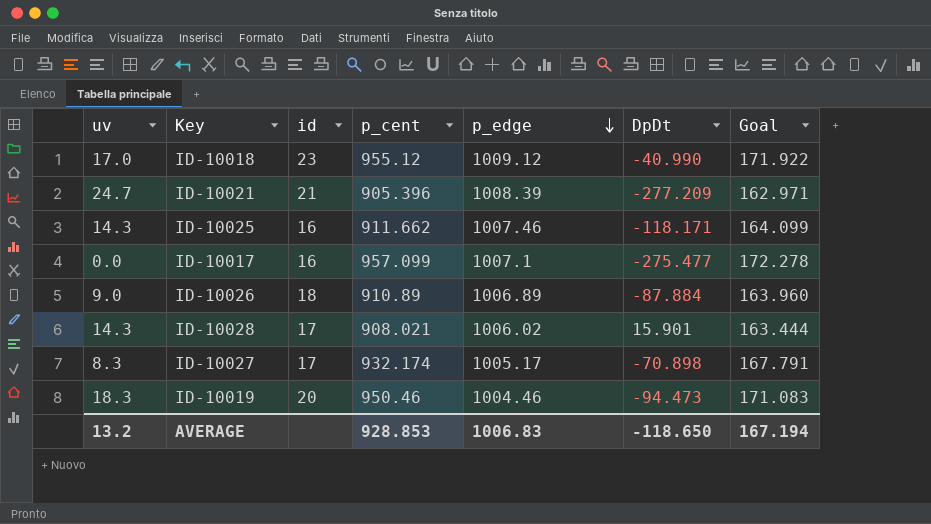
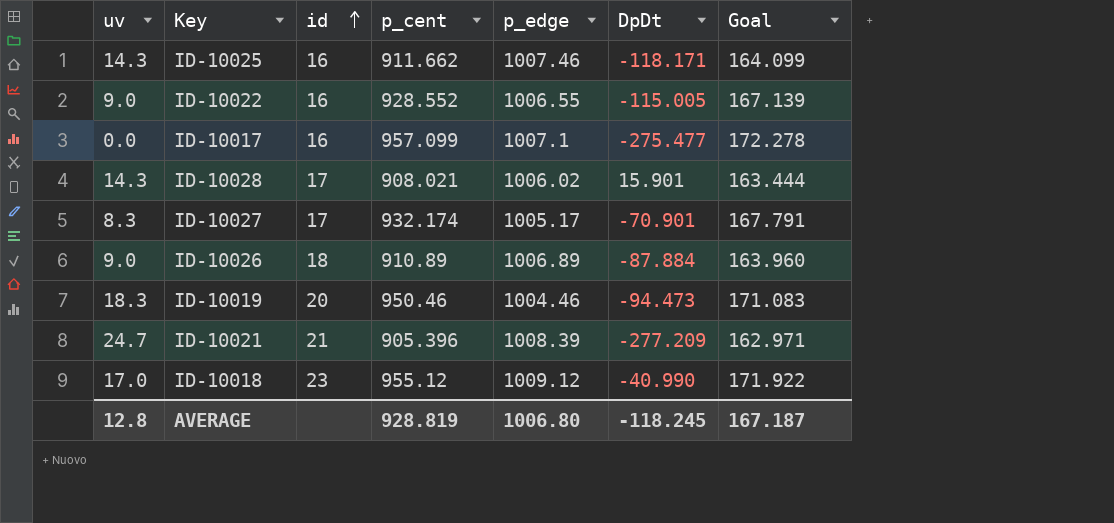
row order: p_edge descending -> id ascending
row ID-10022: none -> 9.0 | 16 | 928.552 | 1006.55 | -115.005 | 167.139
ID-10027 | DpDt: -70.898 -> -70.901
AVERAGE | uv: 13.2 -> 12.8
AVERAGE | p_cent: 928.853 -> 928.819
AVERAGE | p_edge: 1006.83 -> 1006.80
AVERAGE | DpDt: -118.650 -> -118.245
AVERAGE | Goal: 167.194 -> 167.187

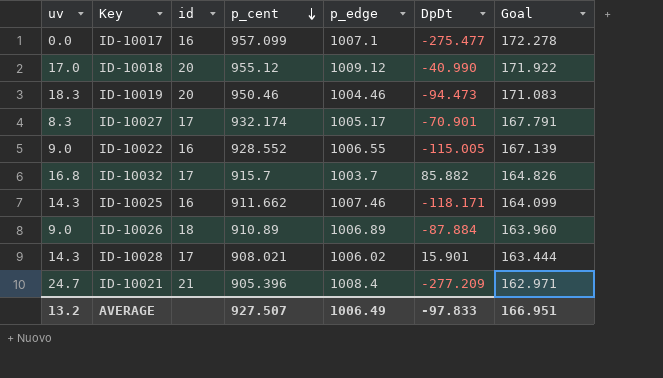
row order: id ascending -> p_cent descending
ID-10018 | id: 23 -> 20
row ID-10032: none -> 16.8 | 17 | 915.7 | 1003.7 | 85.882 | 164.826
ID-10021 | p_edge: 1008.39 -> 1008.4
AVERAGE | uv: 12.8 -> 13.2
AVERAGE | p_cent: 928.819 -> 927.507
AVERAGE | p_edge: 1006.80 -> 1006.49
AVERAGE | DpDt: -118.245 -> -97.833
AVERAGE | Goal: 167.187 -> 166.951

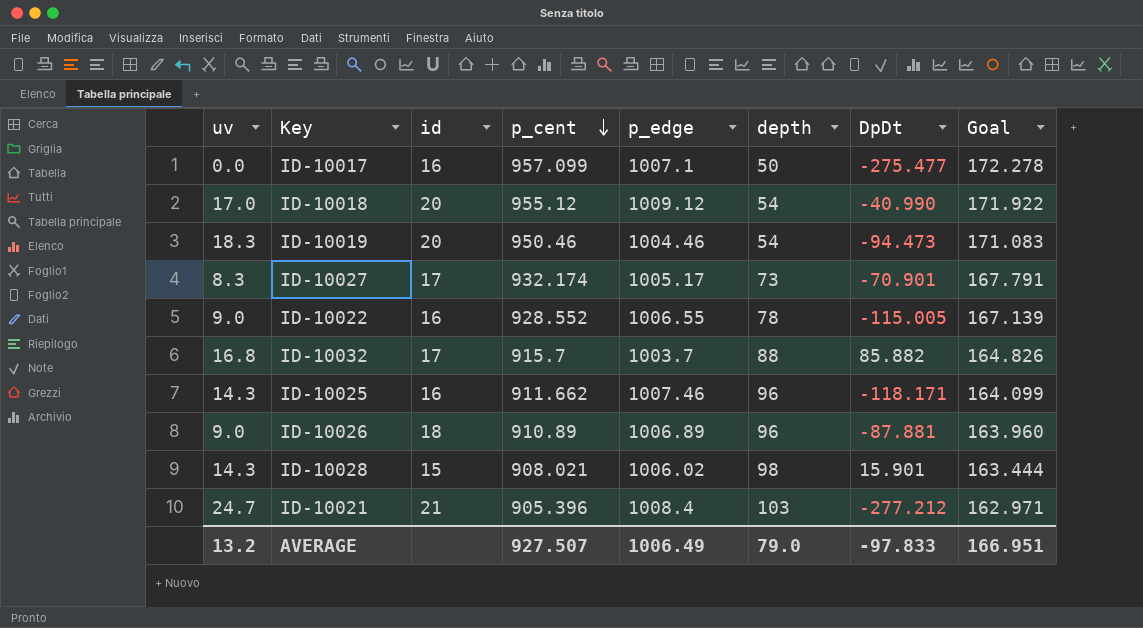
column depth | formula: none -> [p_edge] - [p_cent]
ID-10026 | DpDt: -87.884 -> -87.881
ID-10028 | id: 17 -> 15
ID-10021 | DpDt: -277.209 -> -277.212

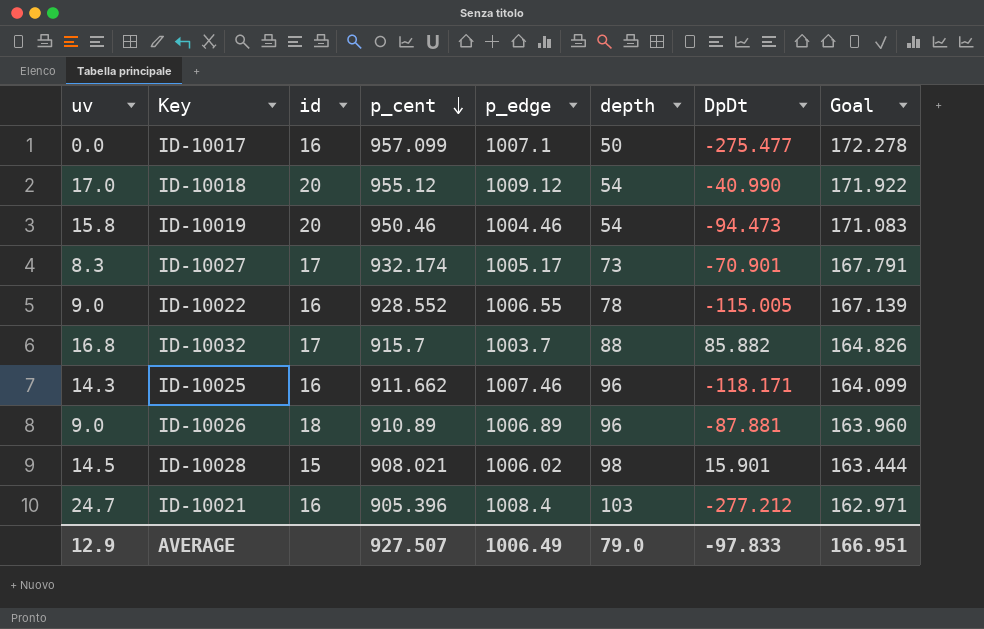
ID-10019 | uv: 18.3 -> 15.8
ID-10028 | uv: 14.3 -> 14.5
ID-10021 | id: 21 -> 16
AVERAGE | uv: 13.2 -> 12.9

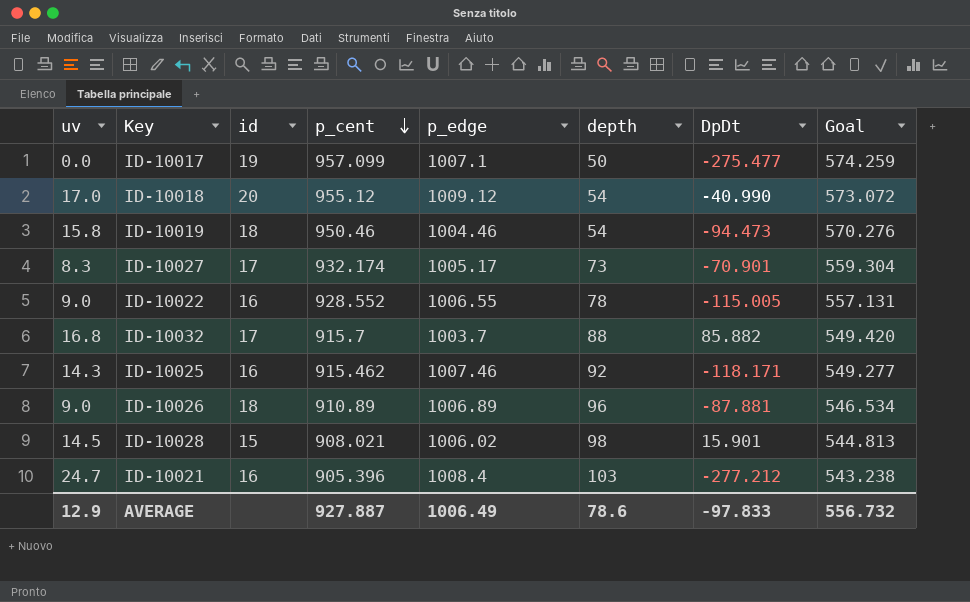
column Goal | formula: [p_cent] * 0.18 -> [p_cent] * 0.6
ID-10017 | id: 16 -> 19
ID-10019 | id: 20 -> 18
ID-10025 | p_cent: 911.662 -> 915.462
ID-10025 | depth: 96 -> 92
AVERAGE | p_cent: 927.507 -> 927.887
AVERAGE | depth: 79.0 -> 78.6
AVERAGE | Goal: 166.951 -> 556.732

